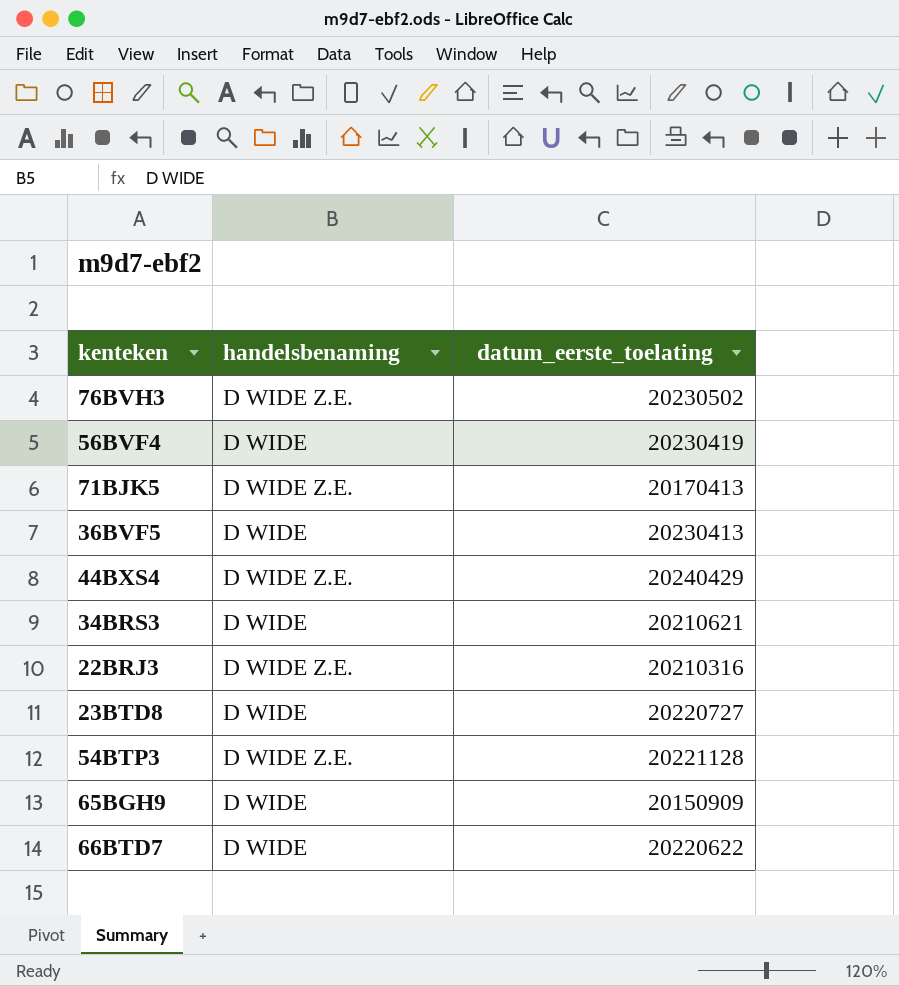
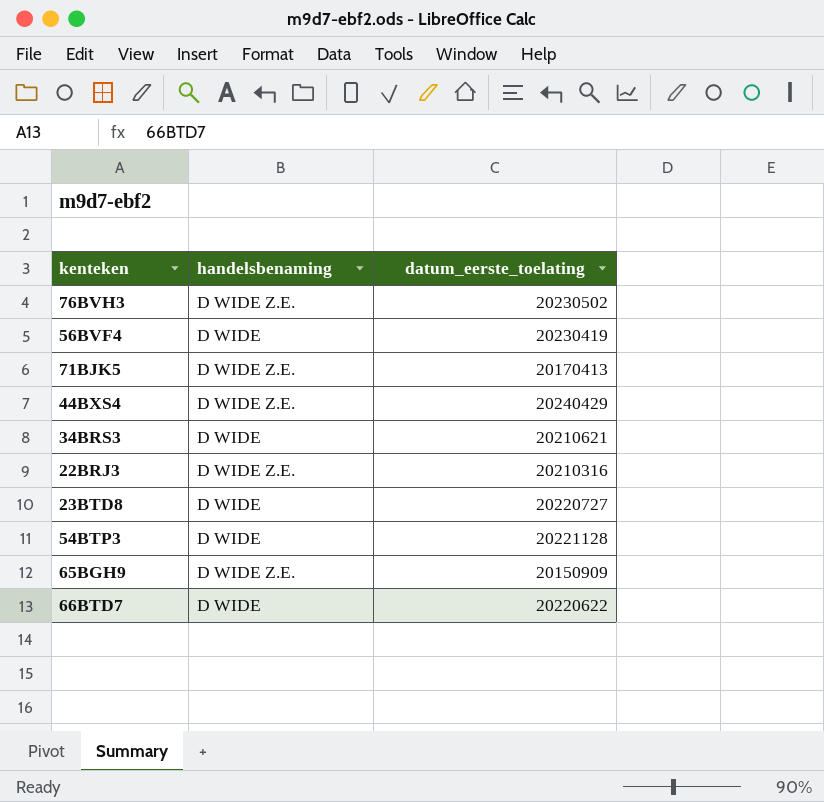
row 36BVF5: D WIDE | 20230413 -> none
54BTP3 | handelsbenaming: D WIDE Z.E. -> D WIDE
65BGH9 | handelsbenaming: D WIDE -> D WIDE Z.E.

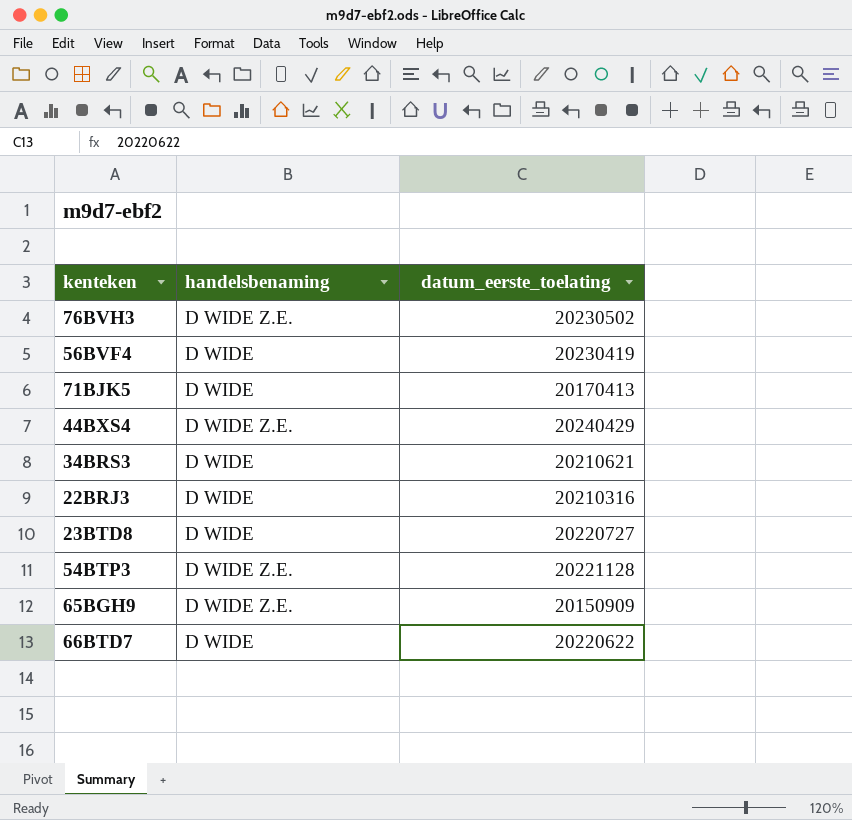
71BJK5 | handelsbenaming: D WIDE Z.E. -> D WIDE
22BRJ3 | handelsbenaming: D WIDE Z.E. -> D WIDE
54BTP3 | handelsbenaming: D WIDE -> D WIDE Z.E.

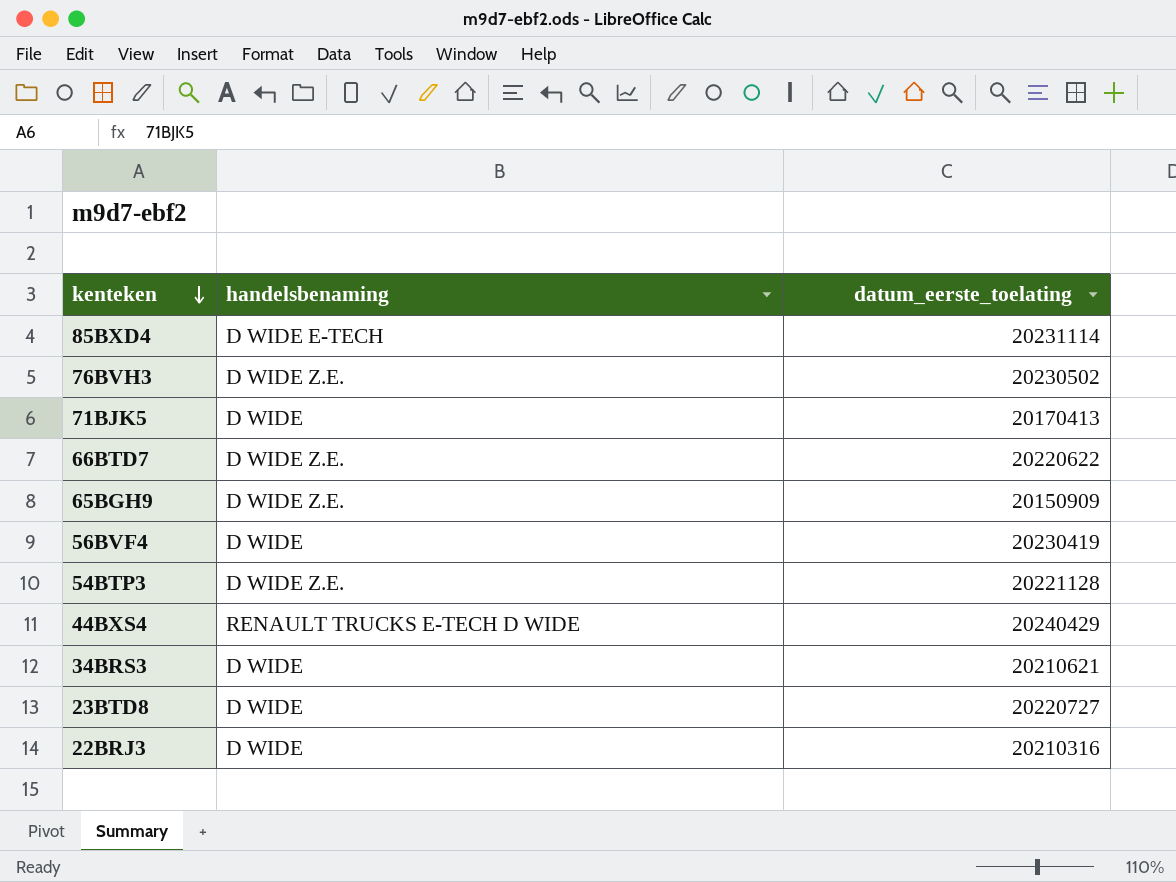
row order: none -> kenteken descending
row 85BXD4: none -> D WIDE E-TECH | 20231114
66BTD7 | handelsbenaming: D WIDE -> D WIDE Z.E.
44BXS4 | handelsbenaming: D WIDE Z.E. -> RENAULT TRUCKS E-TECH D WIDE

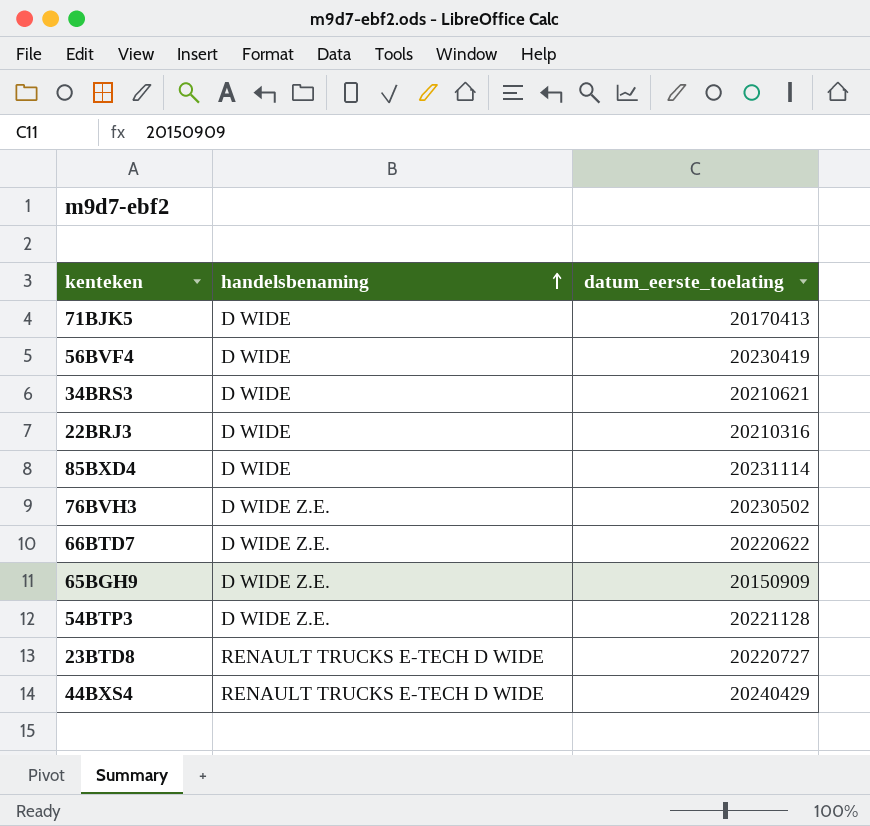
row order: kenteken descending -> handelsbenaming ascending
85BXD4 | handelsbenaming: D WIDE E-TECH -> D WIDE
23BTD8 | handelsbenaming: D WIDE -> RENAULT TRUCKS E-TECH D WIDE

